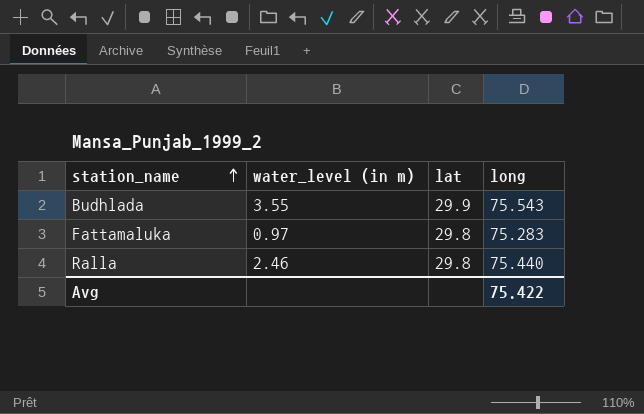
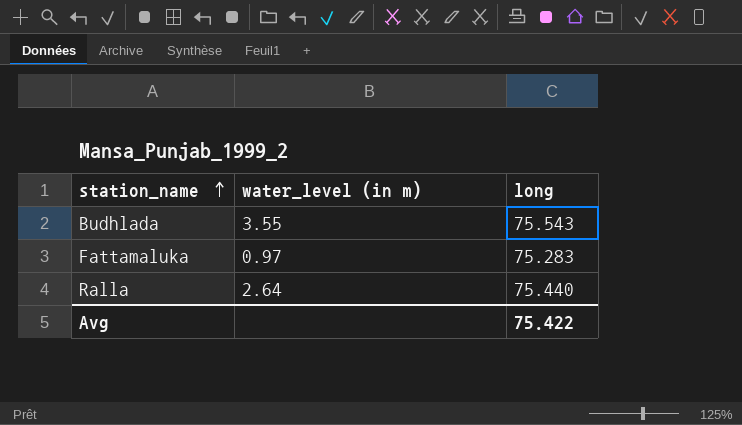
column lat | position: 3 -> none
Ralla | water_level (in m): 2.46 -> 2.64

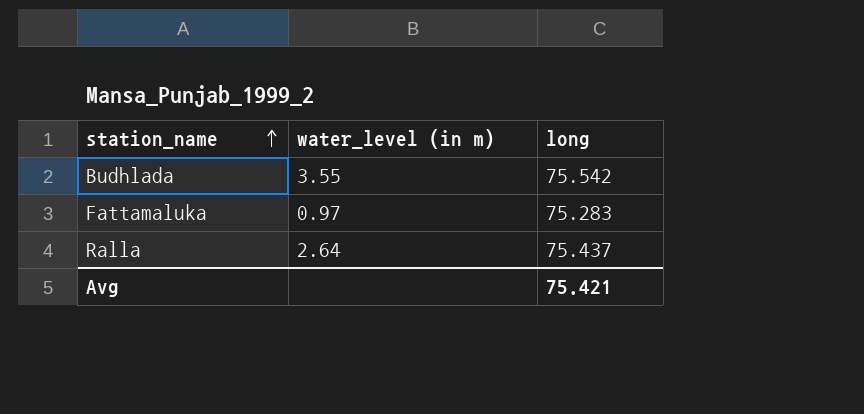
Budhlada | long: 75.543 -> 75.542
Ralla | long: 75.440 -> 75.437
Avg | long: 75.422 -> 75.421

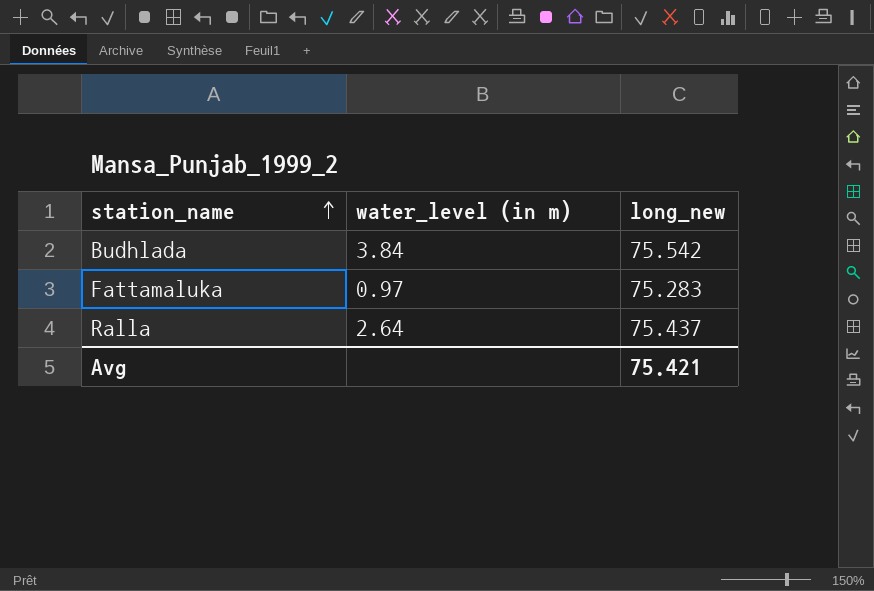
column name: long -> long_new
Budhlada | water_level (in m): 3.55 -> 3.84

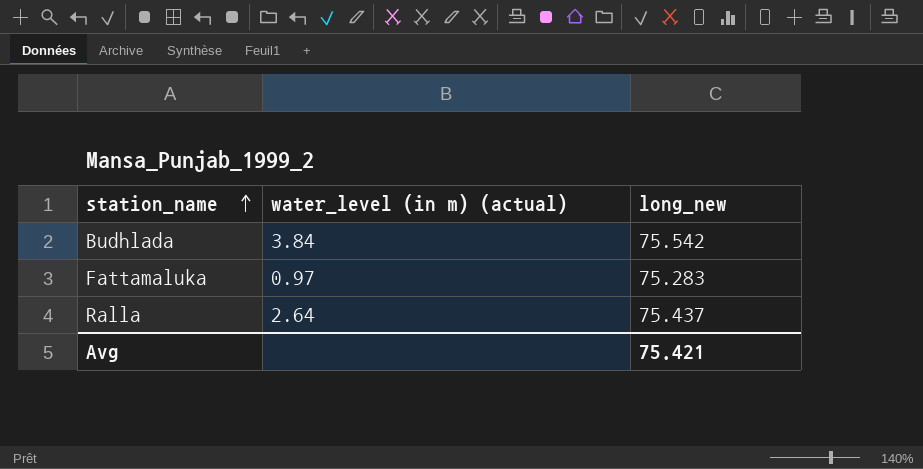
column name: water_level (in m) -> water_level (in m) (actual)

